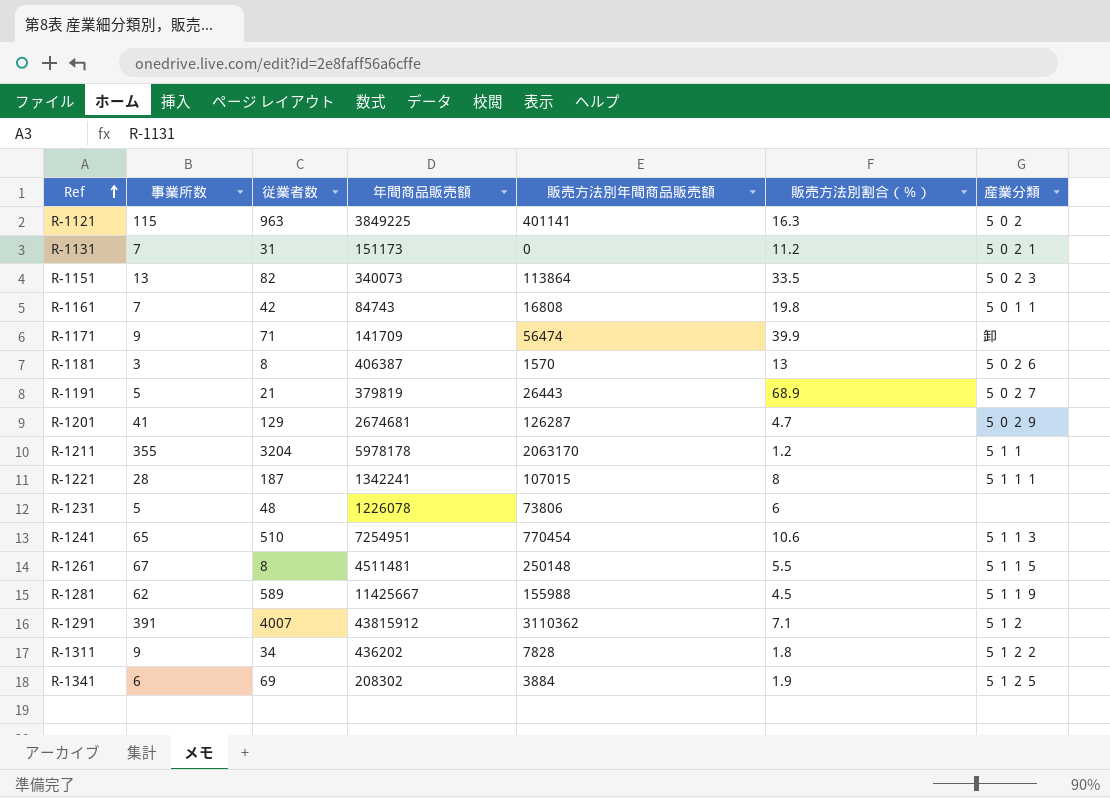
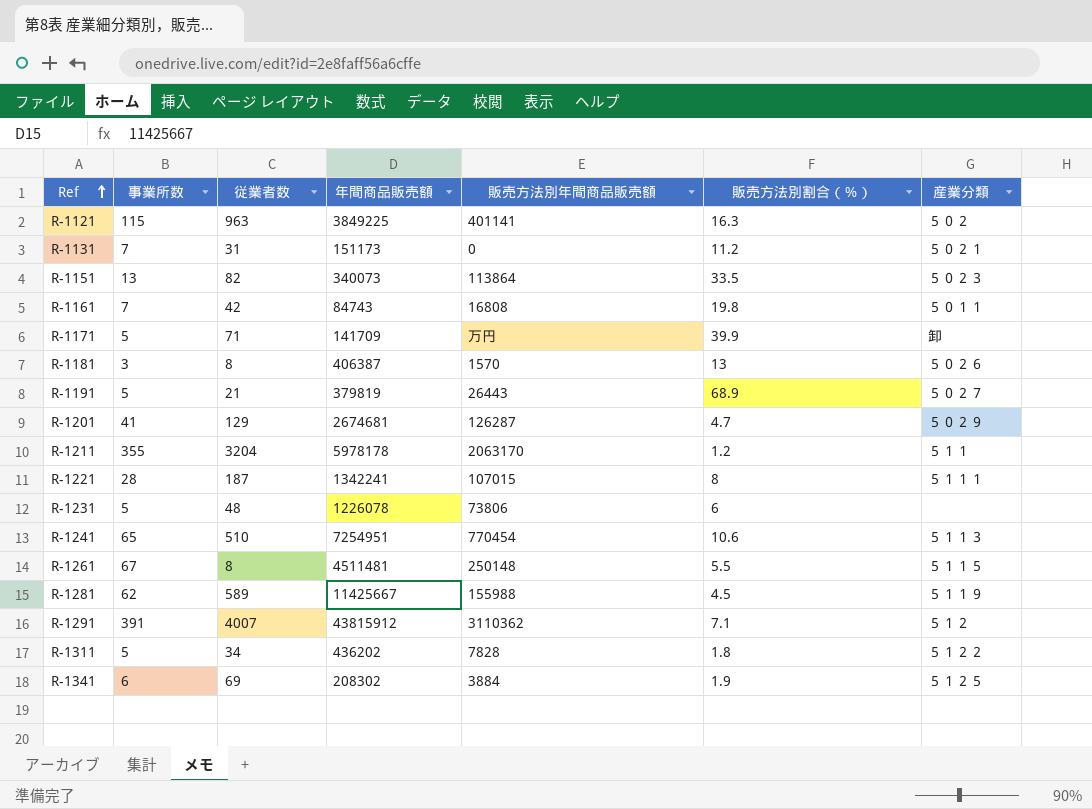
R-1171 | 事業所数: 9 -> 5
R-1171 | 販売方法別年間商品販売額: 56474 -> 万円
R-1311 | 事業所数: 9 -> 5

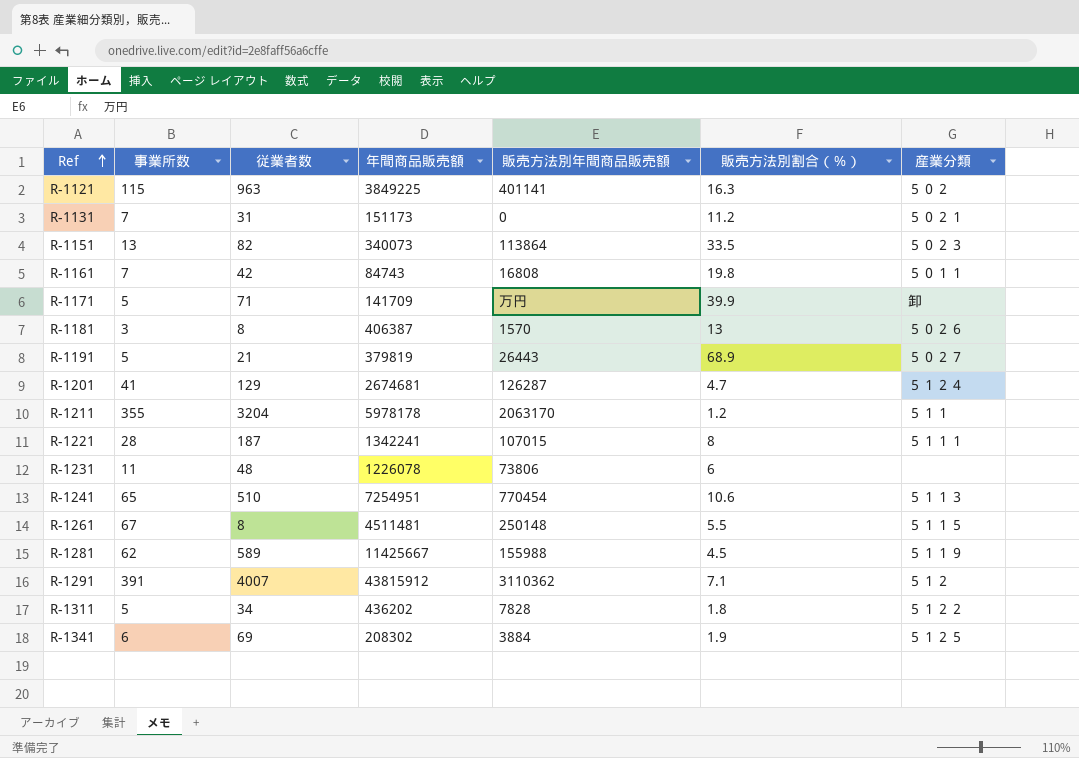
R-1201 | 産業分類: ５０２９ -> ５１２４
R-1231 | 事業所数: 5 -> 11

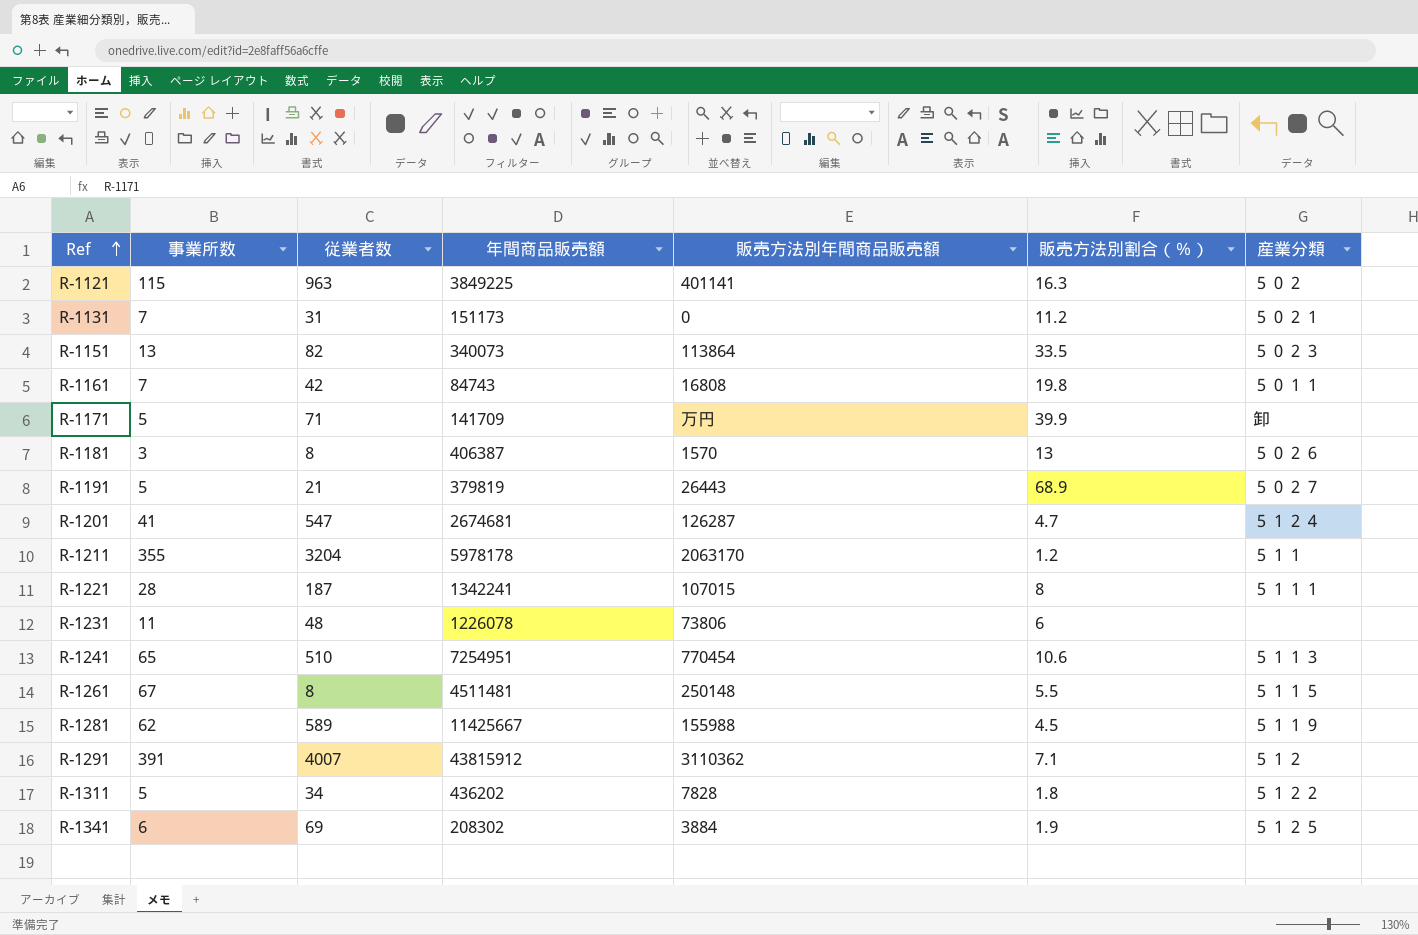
R-1201 | 従業者数: 129 -> 547

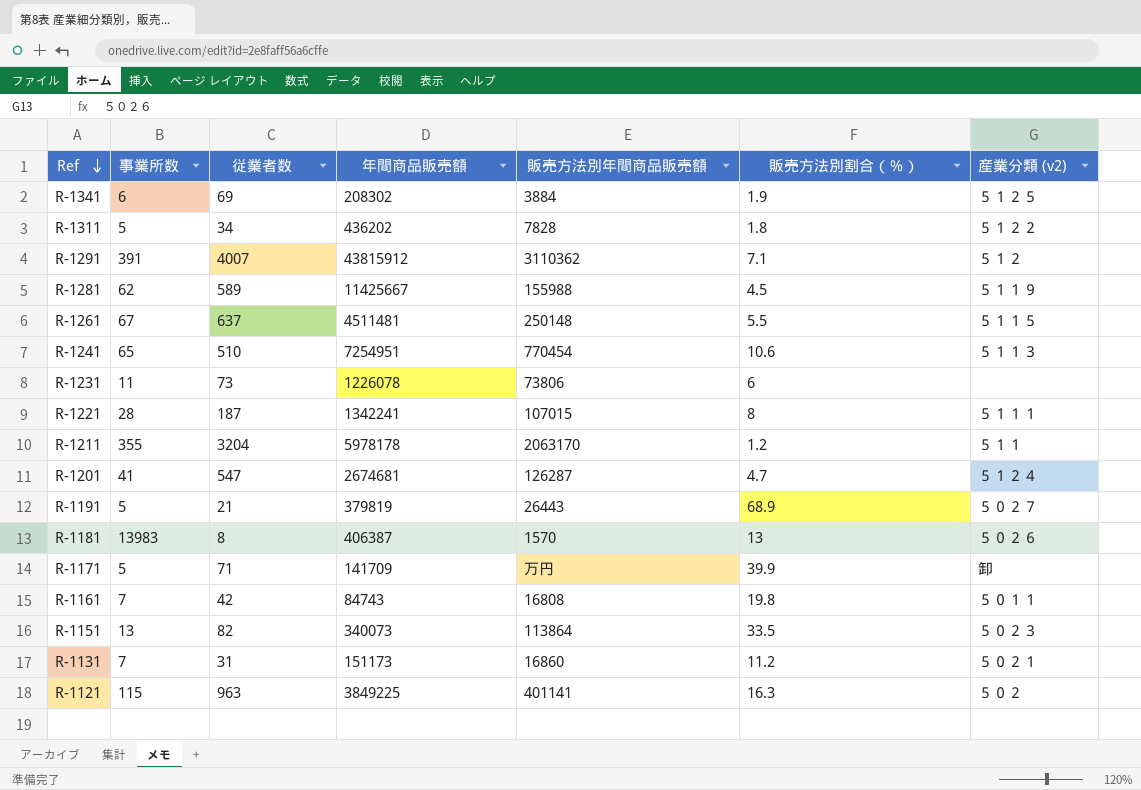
row order: Ref ascending -> Ref descending
column name: 産業分類 -> 産業分類 (v2)
R-1261 | 従業者数: 8 -> 637
R-1231 | 従業者数: 48 -> 73
R-1181 | 事業所数: 3 -> 13983
R-1131 | 販売方法別年間商品販売額: 0 -> 16860

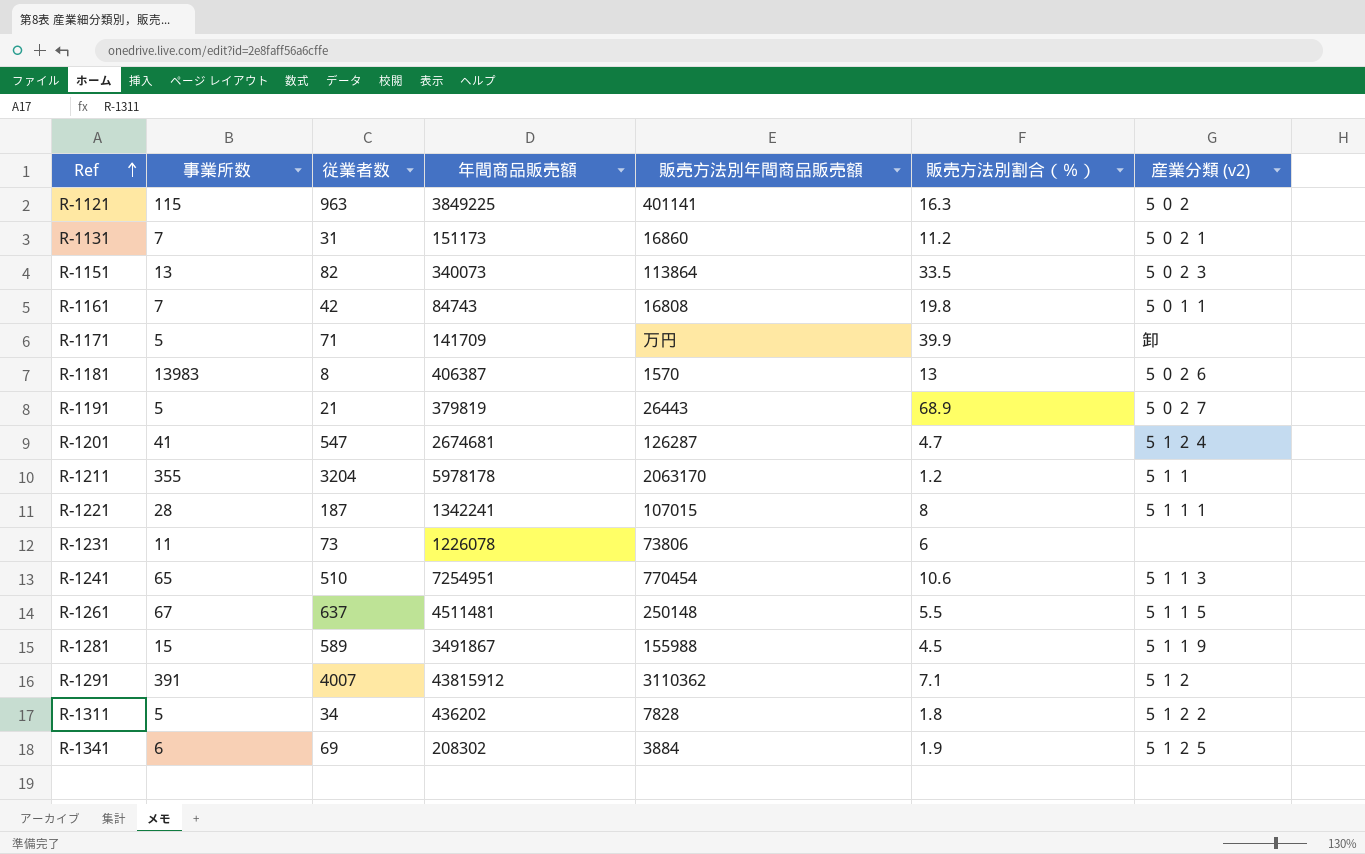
row order: Ref descending -> Ref ascending
R-1281 | 事業所数: 62 -> 15
R-1281 | 年間商品販売額: 11425667 -> 3491867

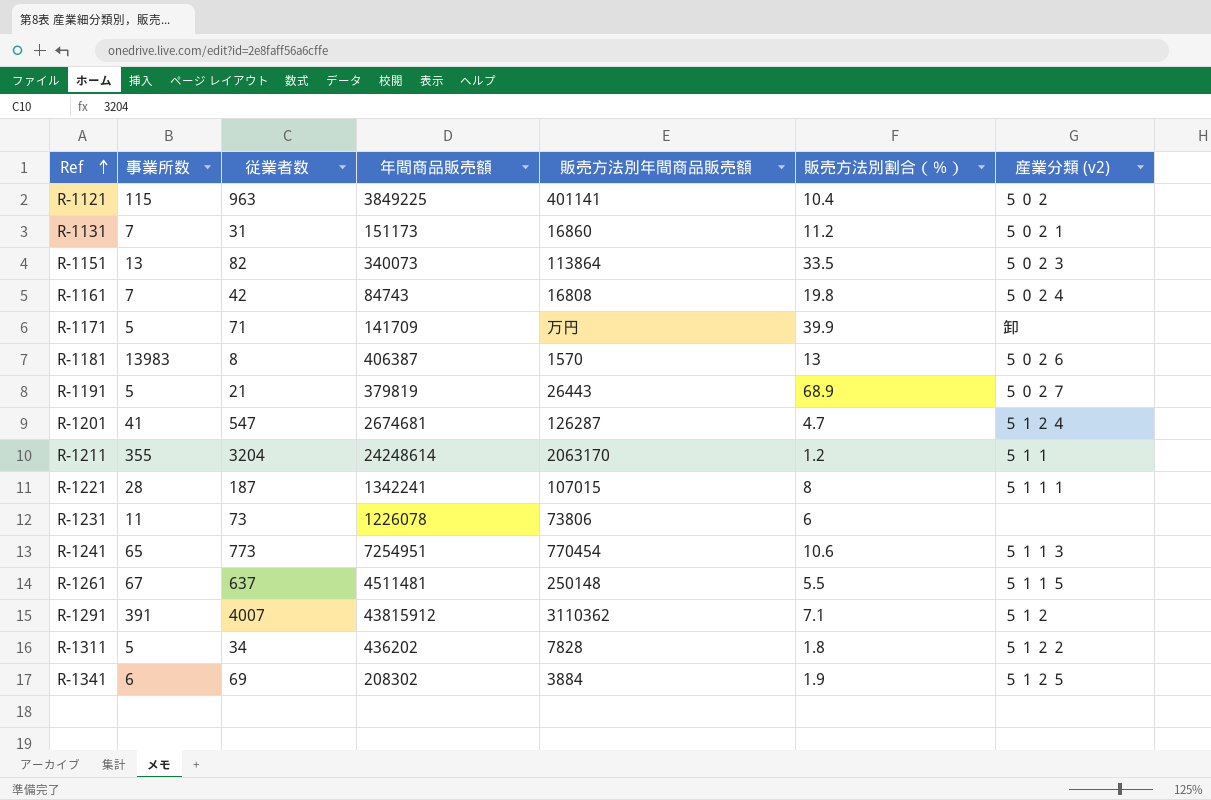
row R-1281: 15 | 589 | 3491867 | 155988 | 4.5 | ５１１９ -> none
R-1121 | 販売方法別割合（％）: 16.3 -> 10.4
R-1161 | 産業分類 (v2): ５０１１ -> ５０２４
R-1211 | 年間商品販売額: 5978178 -> 24248614
R-1241 | 従業者数: 510 -> 773

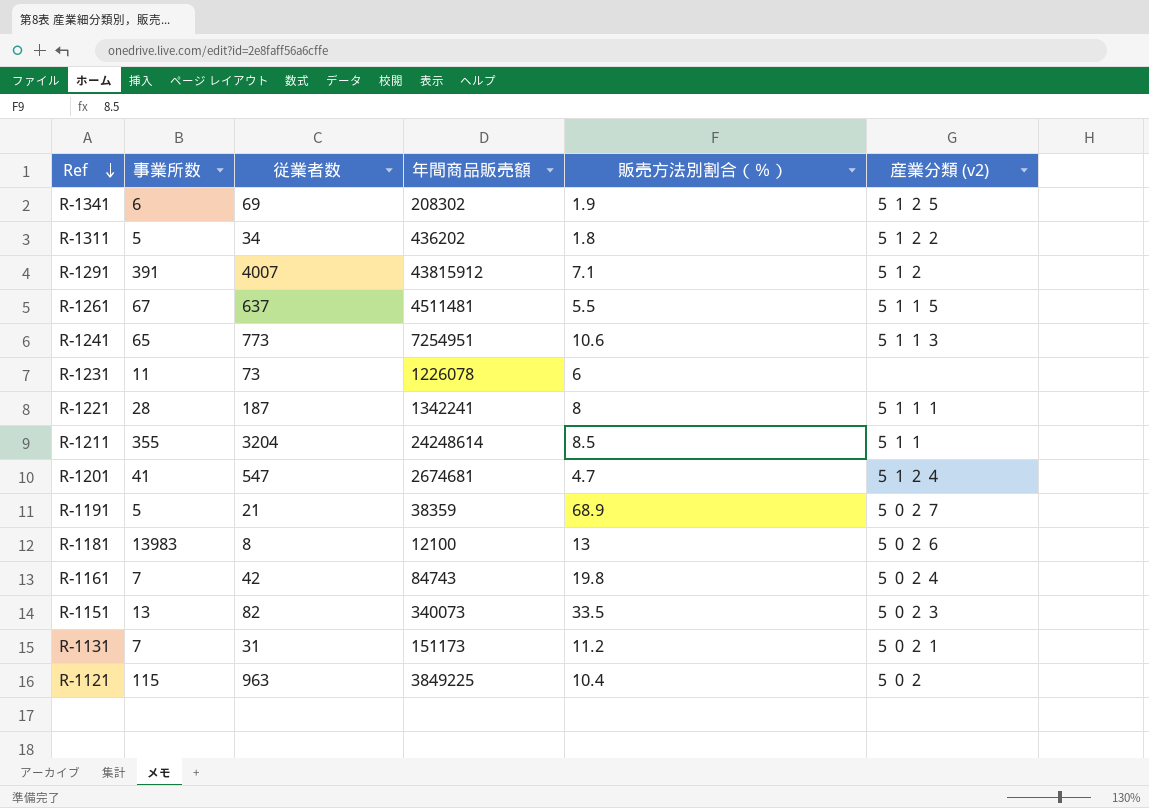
row order: Ref ascending -> Ref descending
column 販売方法別年間商品販売額 | position: 5 -> none
row R-1171: 5 | 71 | 141709 | 万円 | 39.9 | 卸 -> none
R-1211 | 販売方法別割合（％）: 1.2 -> 8.5
R-1191 | 年間商品販売額: 379819 -> 38359
R-1181 | 年間商品販売額: 406387 -> 12100

